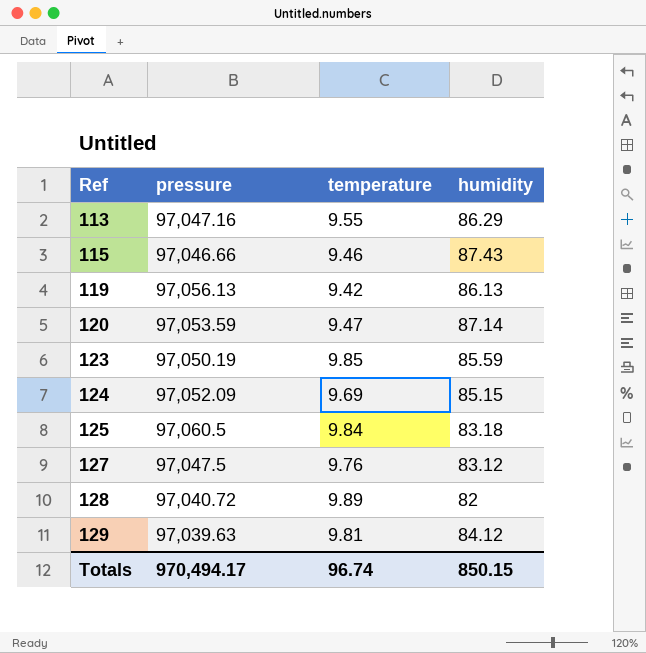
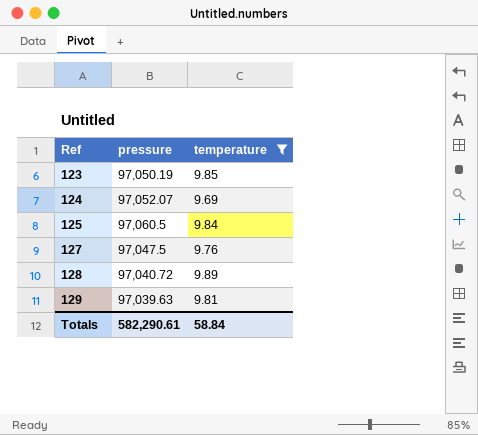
filter: none -> temperature >= 9.69
column humidity | position: 4 -> none
124 | pressure: 97,052.09 -> 97,052.07
Totals | pressure: 970,494.17 -> 582,290.61
Totals | temperature: 96.74 -> 58.84

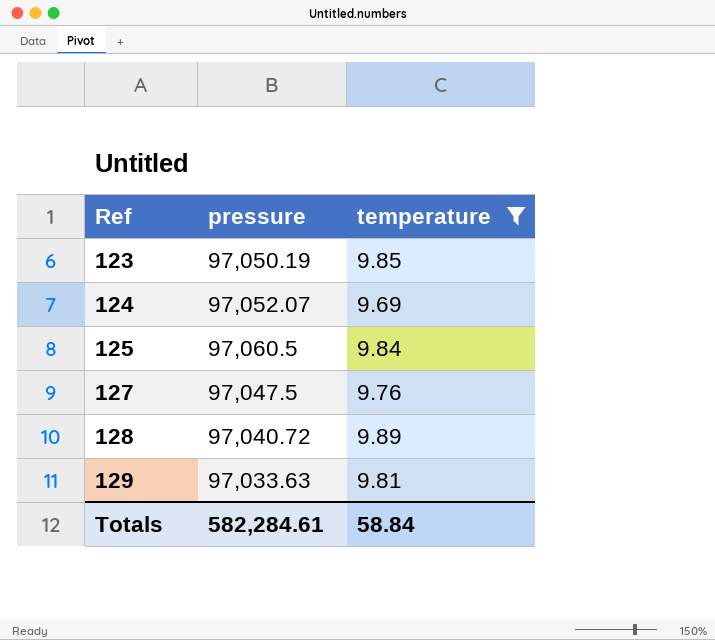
129 | pressure: 97,039.63 -> 97,033.63
Totals | pressure: 582,290.61 -> 582,284.61

